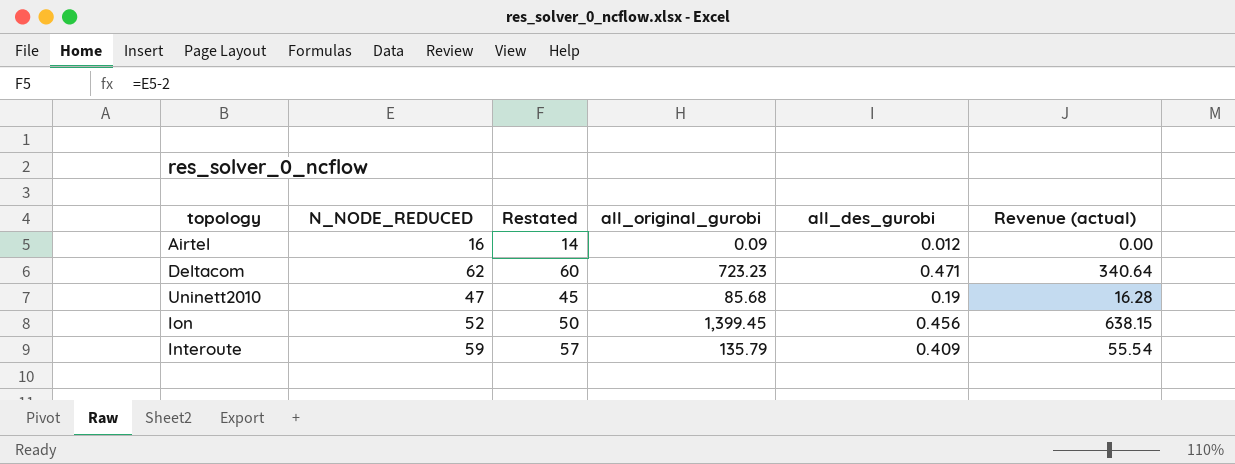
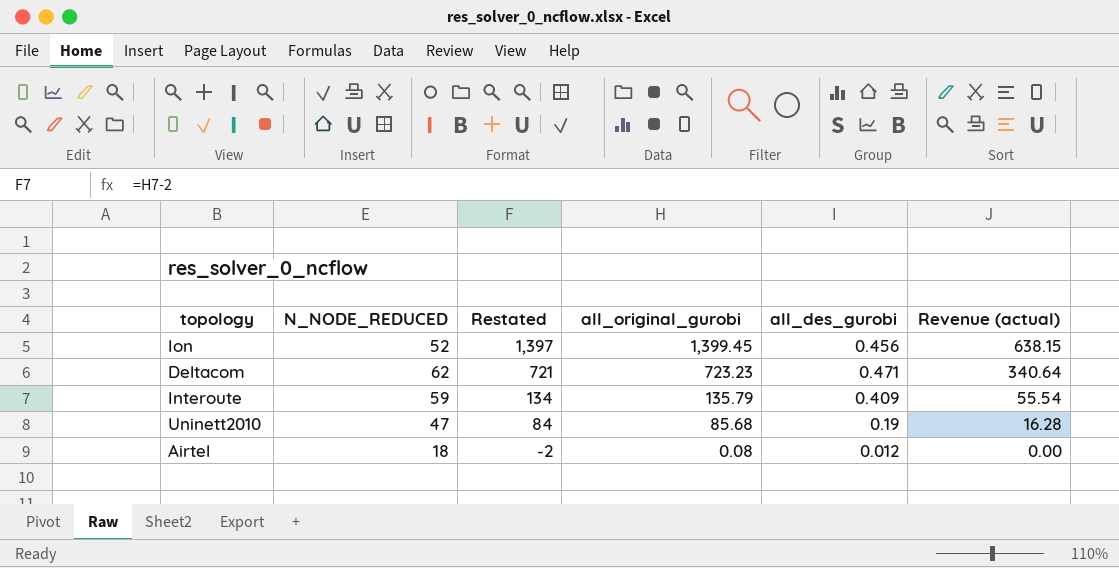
row order: none -> Restated descending
column Restated | formula: [N_NODE_REDUCED] - 2 -> [all_original_gurobi] - 2
Airtel | N_NODE_REDUCED: 16 -> 18
Airtel | all_original_gurobi: 0.09 -> 0.08

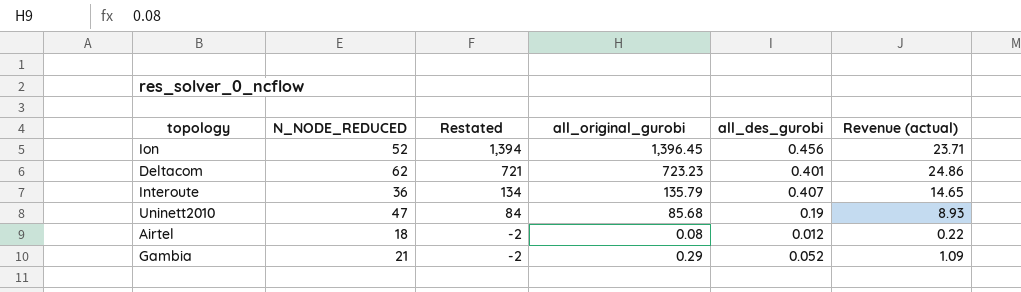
column Revenue (actual) | formula: [all_original_gurobi] * [all_des_gurobi] -> [N_NODE_REDUCED] * [all_des_gurobi]
Ion | Restated: 1,397 -> 1,394
Ion | all_original_gurobi: 1,399.45 -> 1,396.45
Deltacom | all_des_gurobi: 0.471 -> 0.401
Interoute | N_NODE_REDUCED: 59 -> 36
Interoute | all_des_gurobi: 0.409 -> 0.407
row Gambia: none -> 21 | -2 | 0.29 | 0.052 | 1.09

